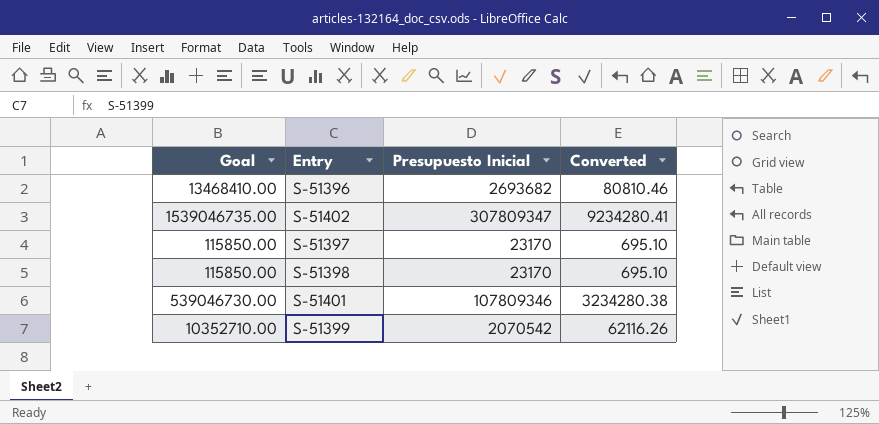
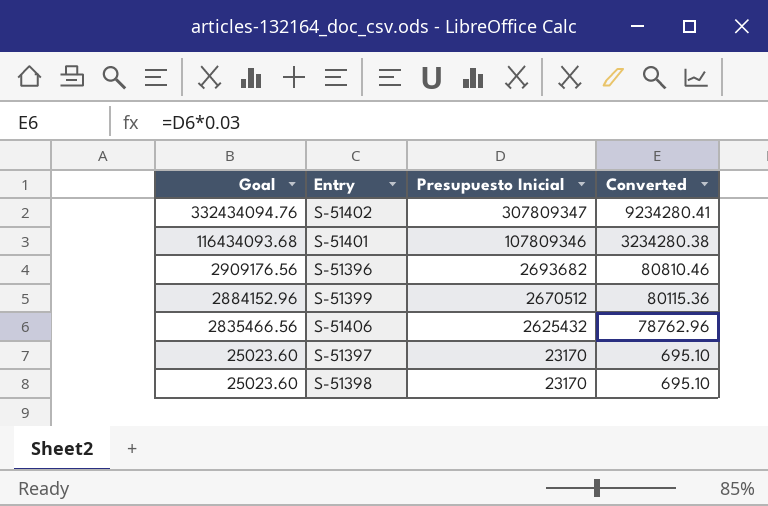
row order: none -> Goal descending
column Goal | formula: [Presupuesto Inicial] * 5 -> [Presupuesto Inicial] * 1.08
S-51399 | Presupuesto Inicial: 2070542 -> 2670512
S-51399 | Converted: 62116.26 -> 80115.36
row S-51406: none -> 2835466.56 | 2625432 | 78762.96

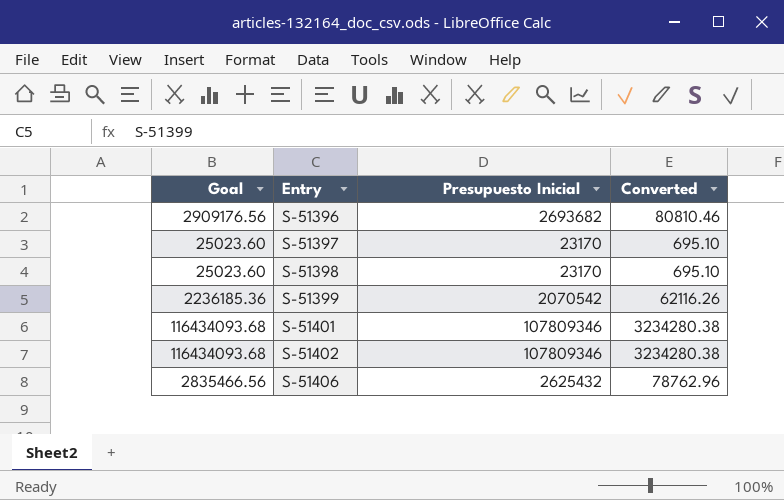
row order: Goal descending -> Entry ascending
S-51399 | Goal: 2884152.96 -> 2236185.36
S-51399 | Presupuesto Inicial: 2670512 -> 2070542
S-51399 | Converted: 80115.36 -> 62116.26
S-51402 | Goal: 332434094.76 -> 116434093.68
S-51402 | Presupuesto Inicial: 307809347 -> 107809346
S-51402 | Converted: 9234280.41 -> 3234280.38

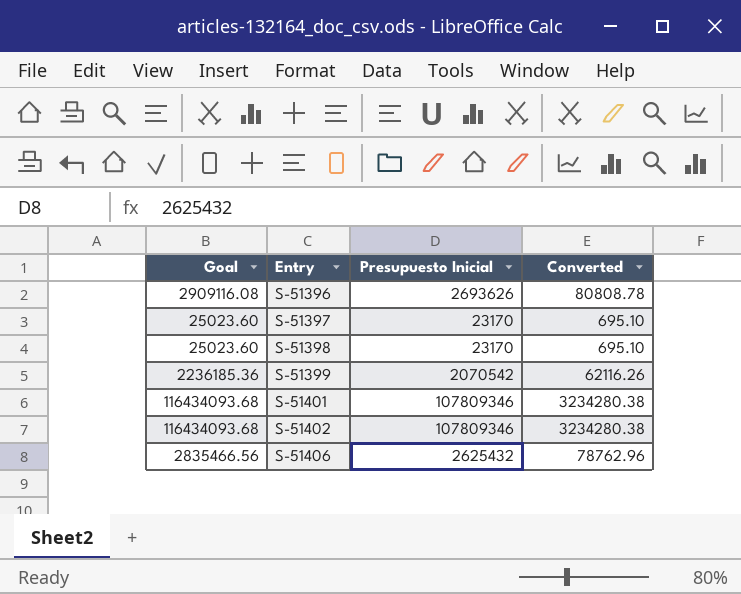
S-51396 | Goal: 2909176.56 -> 2909116.08
S-51396 | Presupuesto Inicial: 2693682 -> 2693626
S-51396 | Converted: 80810.46 -> 80808.78

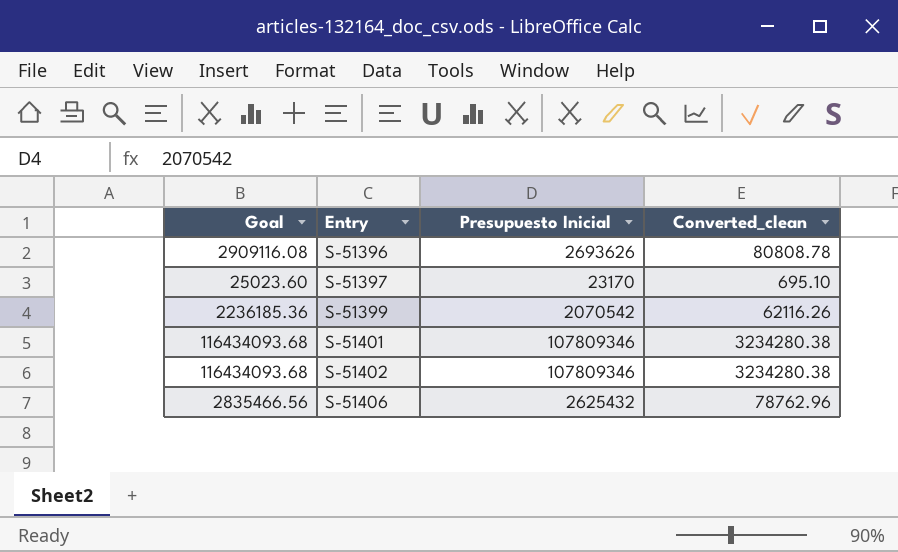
column name: Converted -> Converted_clean
row S-51398: 25023.60 | 23170 | 695.10 -> none

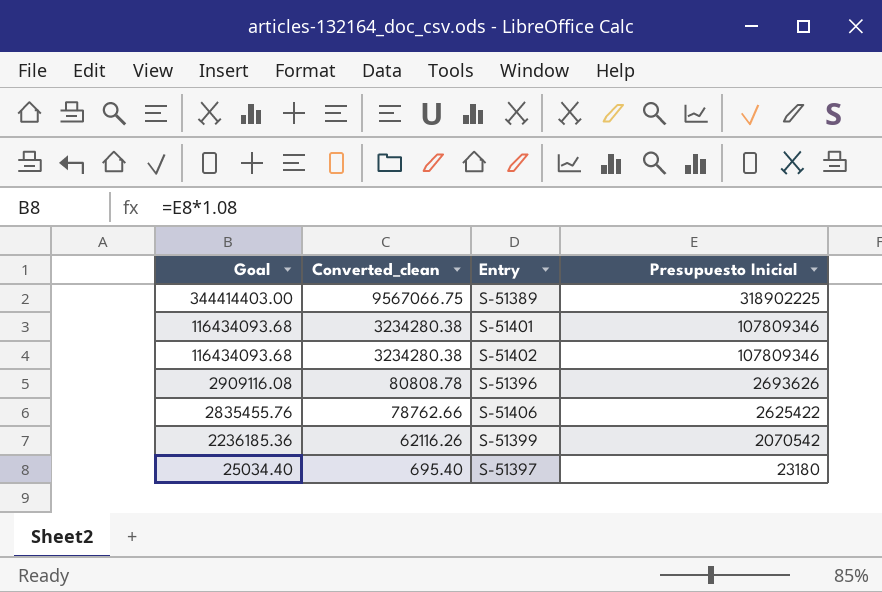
row order: Entry ascending -> Goal descending
column Converted_clean | position: 4 -> 2
row S-51389: none -> 344414403.00 | 9567066.75 | 318902225
S-51406 | Goal: 2835466.56 -> 2835455.76
S-51406 | Converted_clean: 78762.96 -> 78762.66
S-51406 | Presupuesto Inicial: 2625432 -> 2625422
S-51397 | Goal: 25023.60 -> 25034.40
S-51397 | Converted_clean: 695.10 -> 695.40
S-51397 | Presupuesto Inicial: 23170 -> 23180

